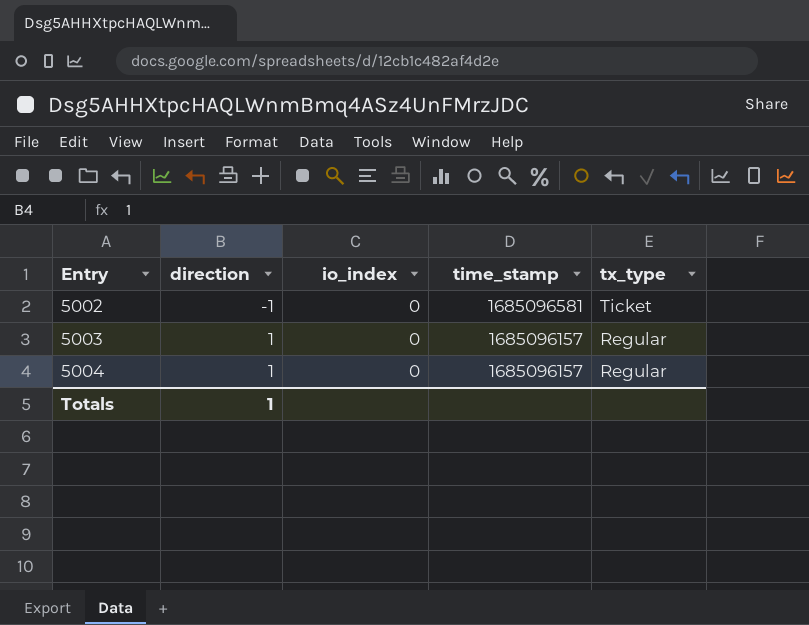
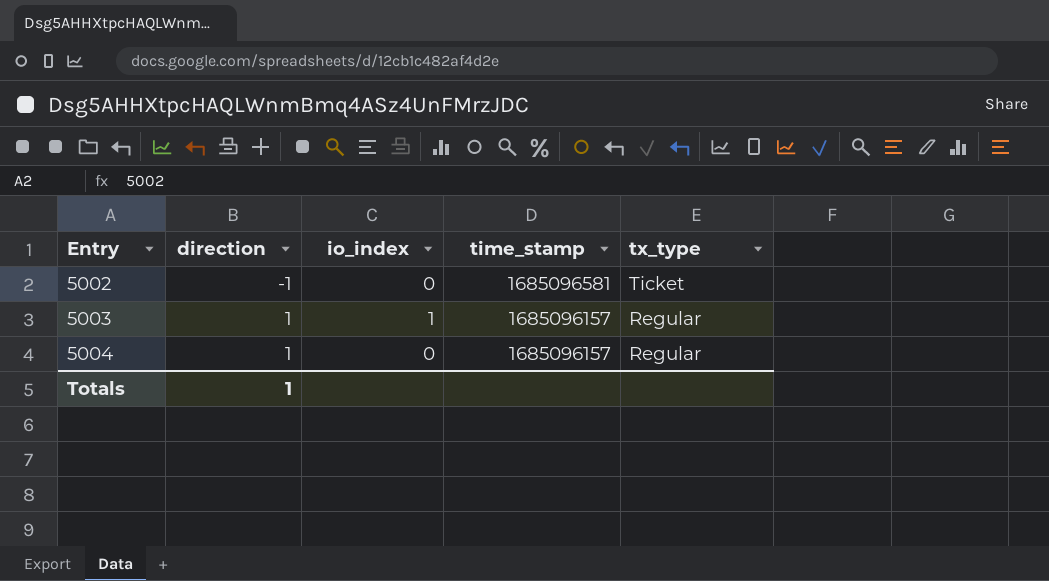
5003 | io_index: 0 -> 1

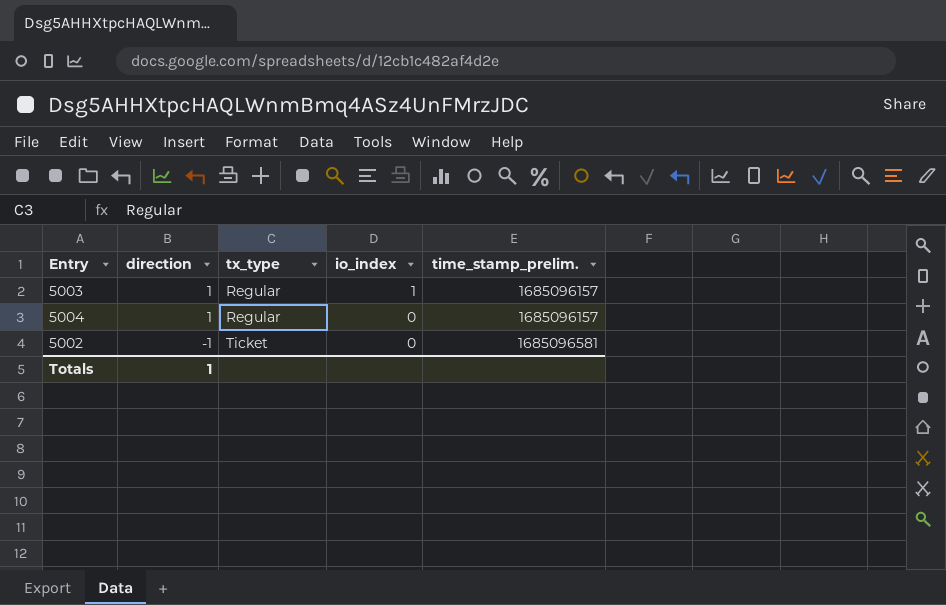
row order: Entry ascending -> direction descending
column tx_type | position: 5 -> 3
column name: time_stamp -> time_stamp_prelim.

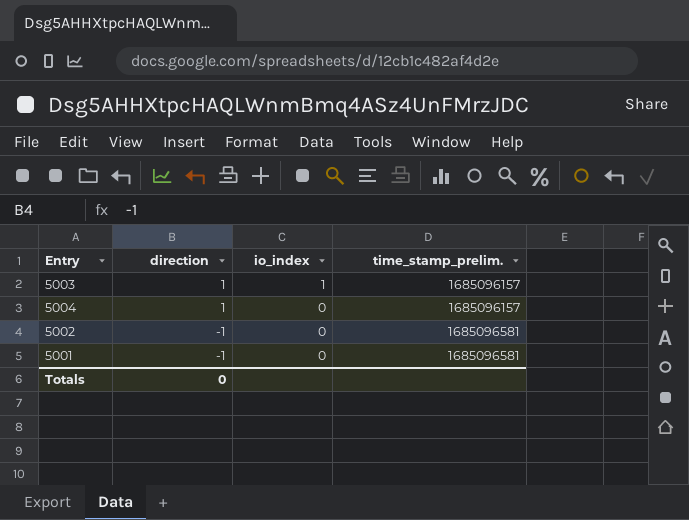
column tx_type | position: 3 -> none
row 5001: none -> -1 | 0 | 1685096581
Totals | direction: 1 -> 0

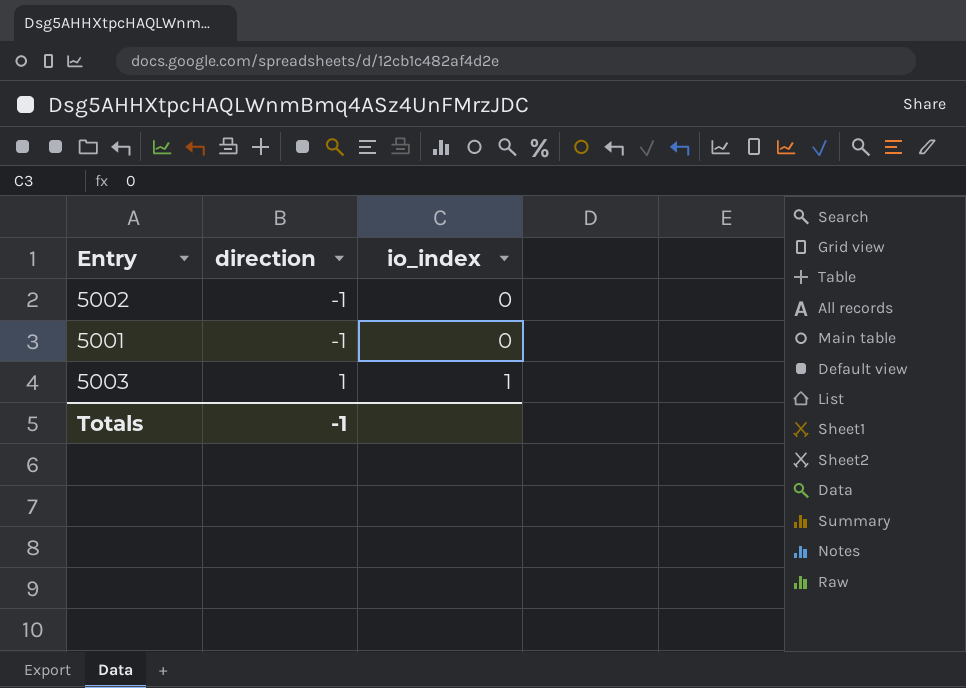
row order: direction descending -> direction ascending
column time_stamp_prelim. | position: 4 -> none
row 5004: 1 | 0 | 1685096157 -> none
Totals | direction: 0 -> -1

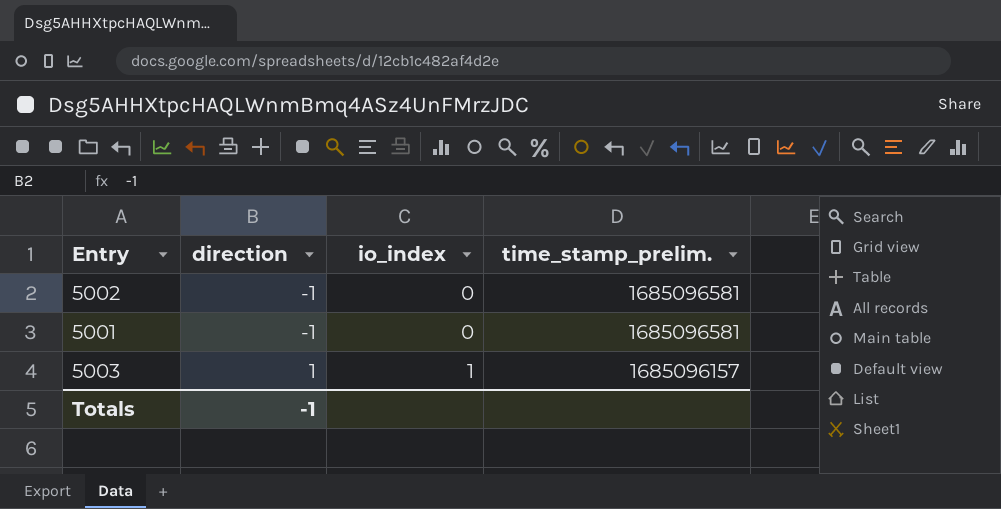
column time_stamp_prelim. | position: none -> 4

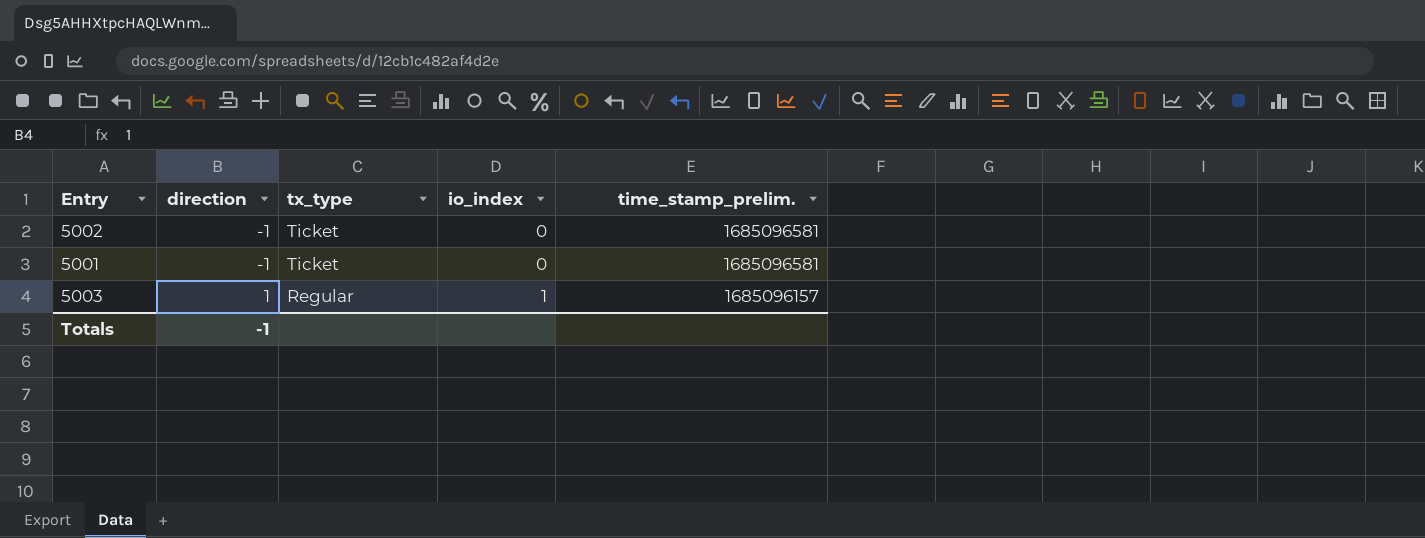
column tx_type | position: none -> 3

